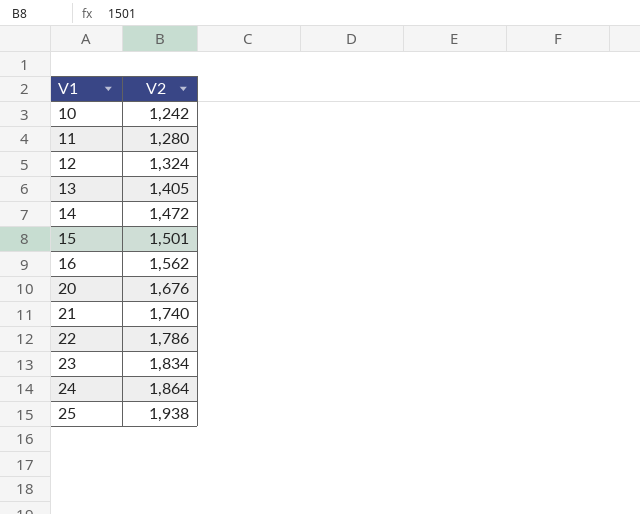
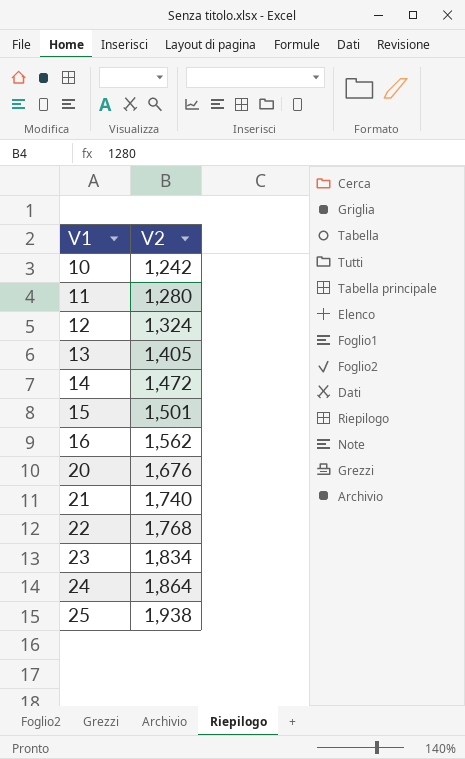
22 | V2: 1,786 -> 1,768

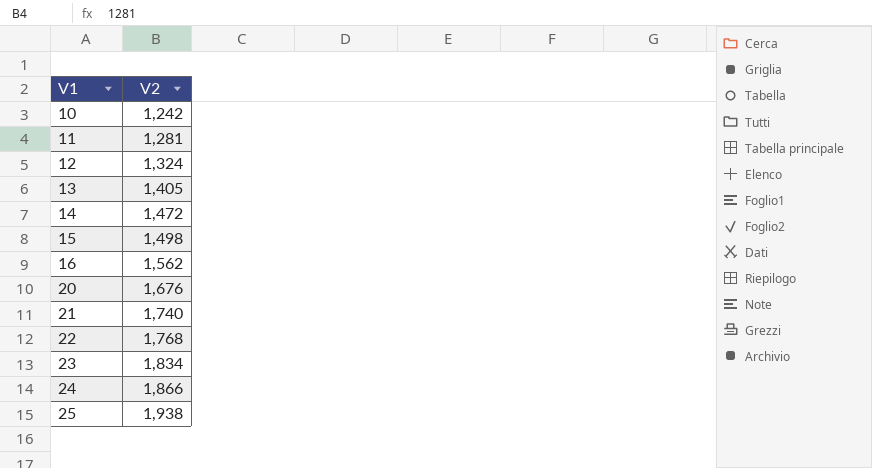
11 | V2: 1,280 -> 1,281
15 | V2: 1,501 -> 1,498
24 | V2: 1,864 -> 1,866

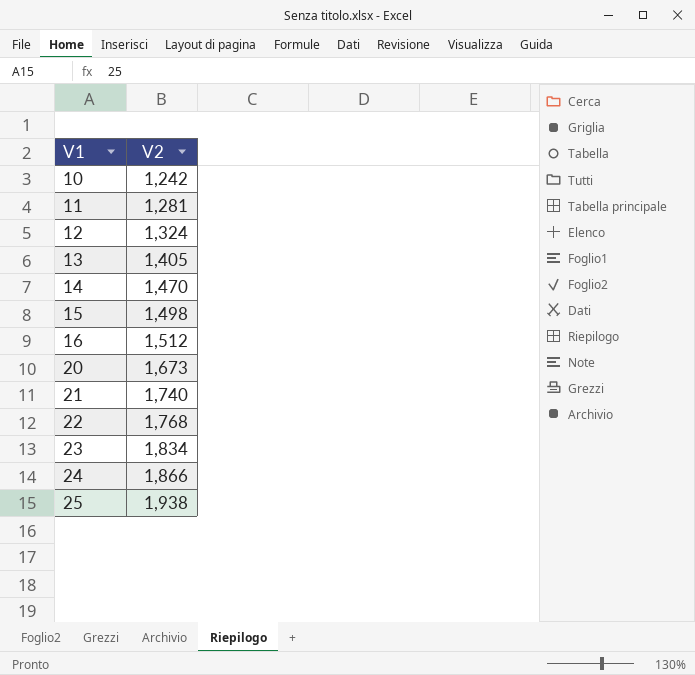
14 | V2: 1,472 -> 1,470
16 | V2: 1,562 -> 1,512
20 | V2: 1,676 -> 1,673

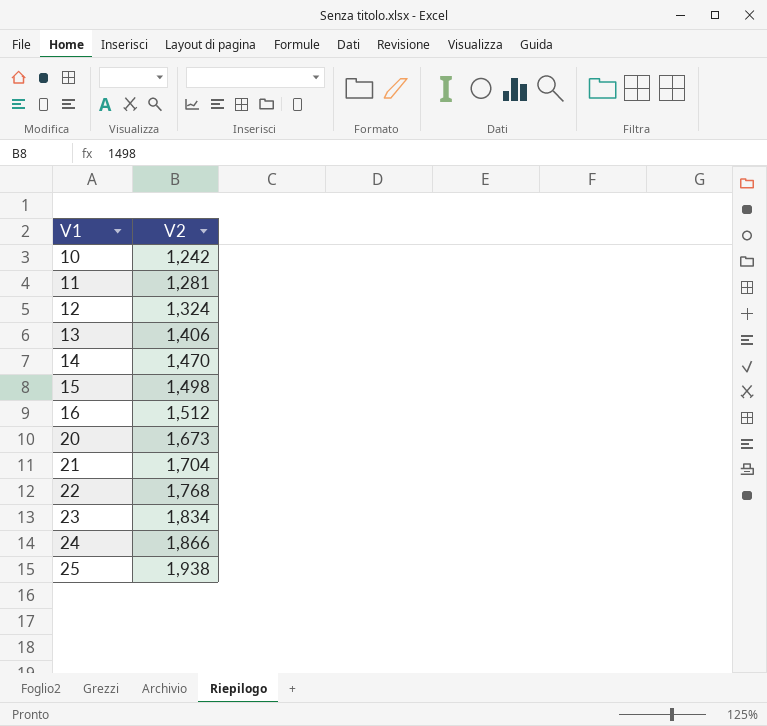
13 | V2: 1,405 -> 1,406
21 | V2: 1,740 -> 1,704

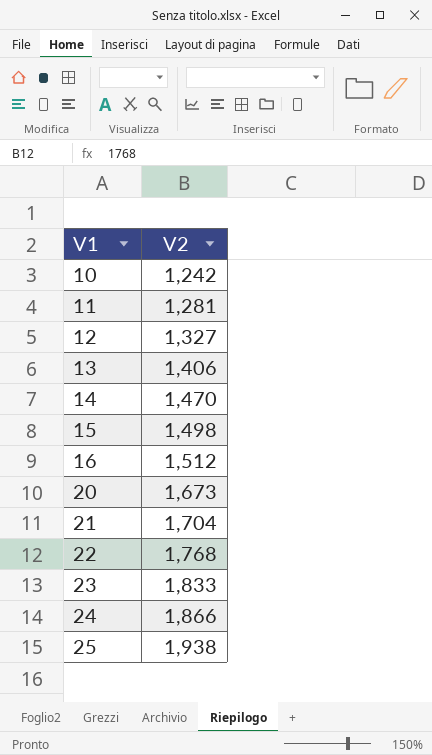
12 | V2: 1,324 -> 1,327
23 | V2: 1,834 -> 1,833

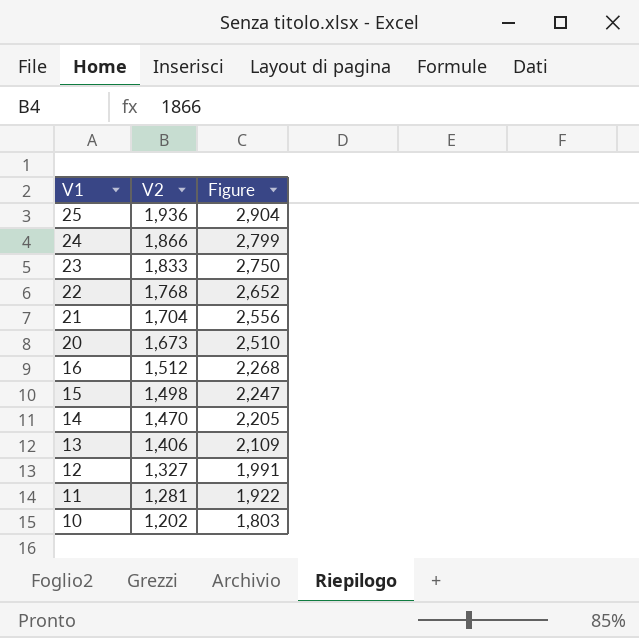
row order: V1 ascending -> V1 descending
column Figure | formula: none -> [V2] * 1.5
25 | V2: 1,938 -> 1,936
10 | V2: 1,242 -> 1,202

